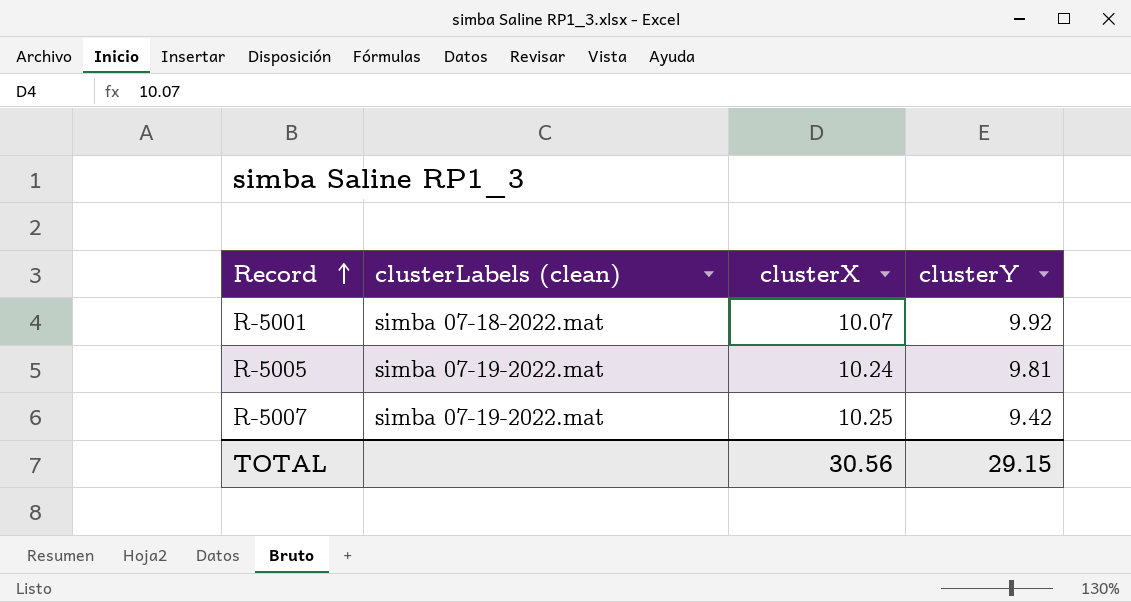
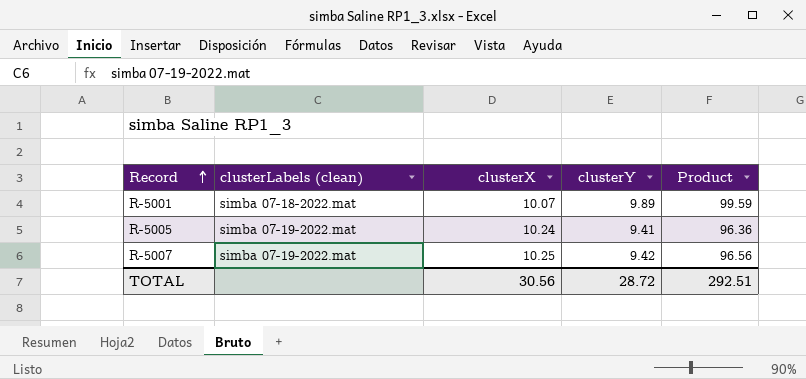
column Product | formula: none -> [clusterX] * [clusterY]
R-5001 | clusterY: 9.92 -> 9.89
R-5005 | clusterY: 9.81 -> 9.41
TOTAL | clusterY: 29.15 -> 28.72

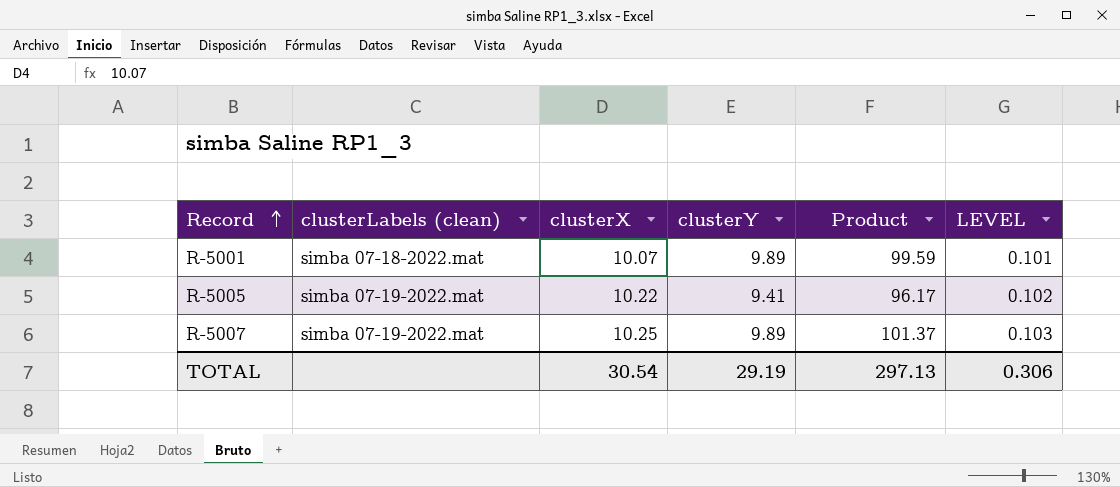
column LEVEL | formula: none -> [clusterX] * 0.01
R-5005 | clusterX: 10.24 -> 10.22
R-5005 | Product: 96.36 -> 96.17
R-5007 | clusterY: 9.42 -> 9.89
R-5007 | Product: 96.56 -> 101.37
TOTAL | clusterX: 30.56 -> 30.54
TOTAL | clusterY: 28.72 -> 29.19
TOTAL | Product: 292.51 -> 297.13

